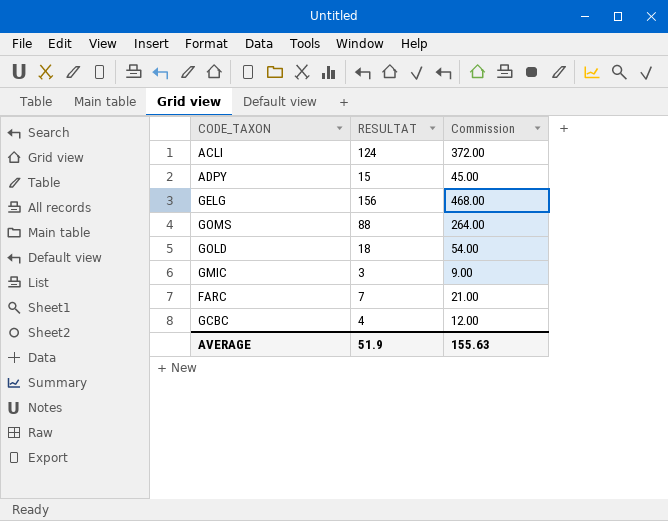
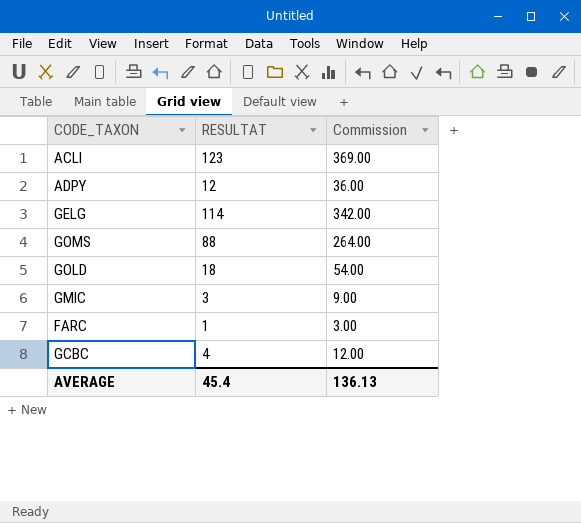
ACLI | RESULTAT: 124 -> 123
ACLI | Commission: 372.00 -> 369.00
ADPY | RESULTAT: 15 -> 12
ADPY | Commission: 45.00 -> 36.00
GELG | RESULTAT: 156 -> 114
GELG | Commission: 468.00 -> 342.00
FARC | RESULTAT: 7 -> 1
FARC | Commission: 21.00 -> 3.00
AVERAGE | RESULTAT: 51.9 -> 45.4
AVERAGE | Commission: 155.63 -> 136.13

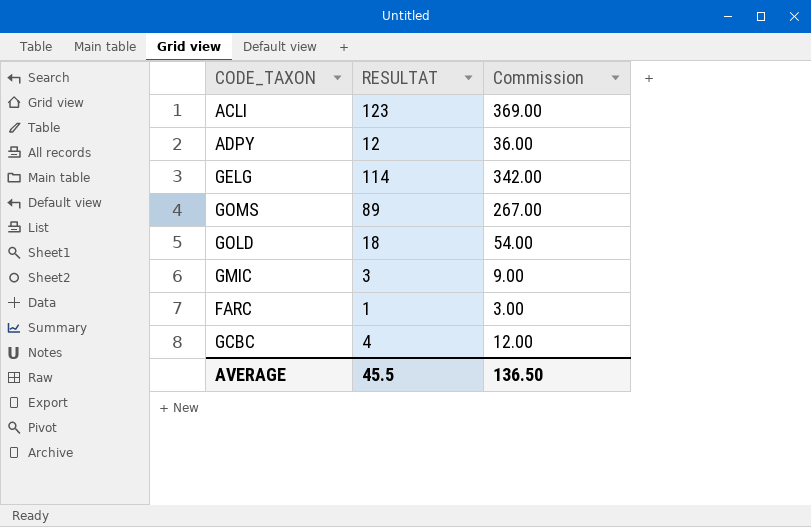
GOMS | RESULTAT: 88 -> 89
GOMS | Commission: 264.00 -> 267.00
AVERAGE | RESULTAT: 45.4 -> 45.5
AVERAGE | Commission: 136.13 -> 136.50

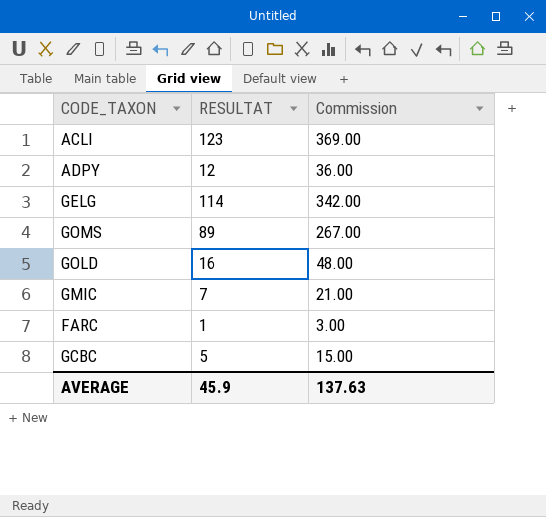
GOLD | RESULTAT: 18 -> 16
GOLD | Commission: 54.00 -> 48.00
GMIC | RESULTAT: 3 -> 7
GMIC | Commission: 9.00 -> 21.00
GCBC | RESULTAT: 4 -> 5
GCBC | Commission: 12.00 -> 15.00
AVERAGE | RESULTAT: 45.5 -> 45.9
AVERAGE | Commission: 136.50 -> 137.63

